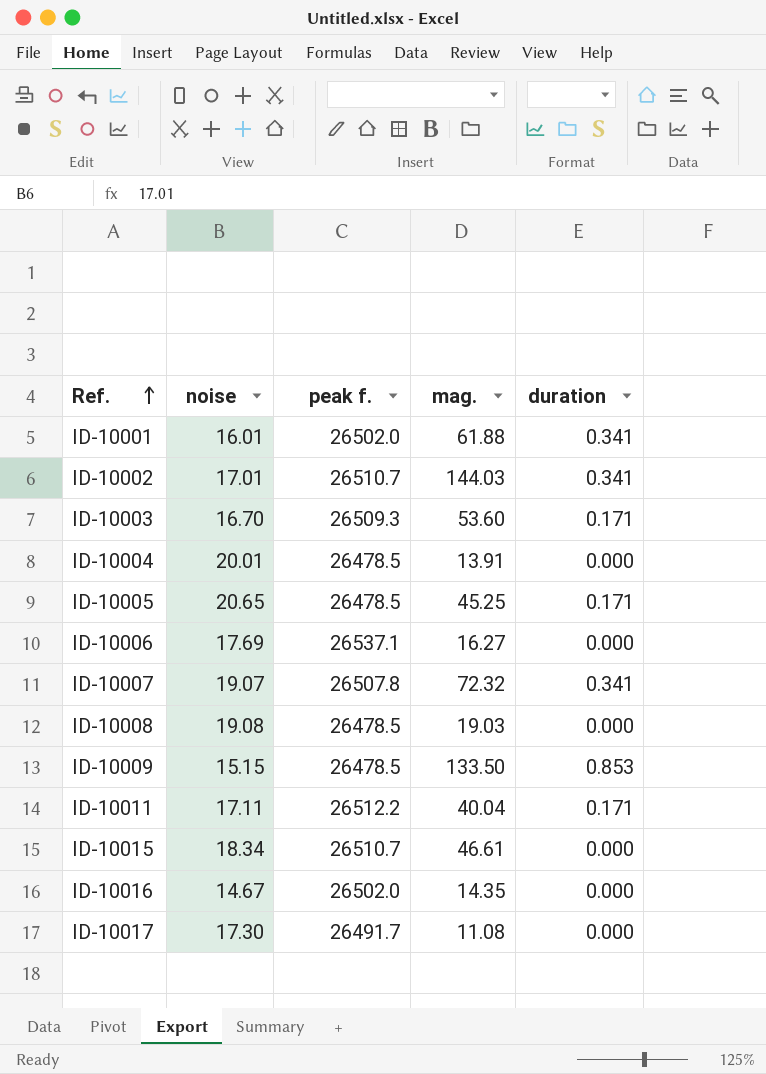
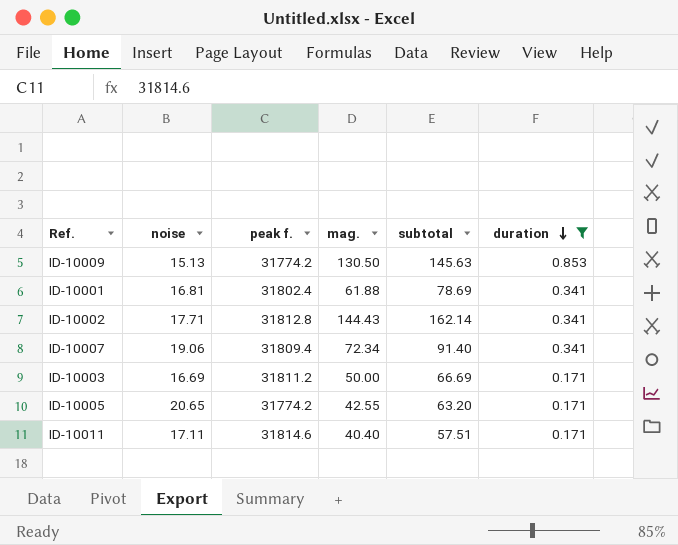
filter: none -> duration != 0.000
row order: Ref. ascending -> duration descending
column subtotal | formula: none -> [noise] + [mag.]
ID-10009 | noise: 15.15 -> 15.13
ID-10009 | peak f.: 26478.5 -> 31774.2
ID-10009 | mag.: 133.50 -> 130.50
ID-10001 | noise: 16.01 -> 16.81
ID-10001 | peak f.: 26502.0 -> 31802.4
ID-10002 | noise: 17.01 -> 17.71
ID-10002 | peak f.: 26510.7 -> 31812.8
ID-10002 | mag.: 144.03 -> 144.43
ID-10007 | noise: 19.07 -> 19.06
ID-10007 | peak f.: 26507.8 -> 31809.4
ID-10007 | mag.: 72.32 -> 72.34
ID-10003 | noise: 16.70 -> 16.69
ID-10003 | peak f.: 26509.3 -> 31811.2
ID-10003 | mag.: 53.60 -> 50.00
ID-10005 | peak f.: 26478.5 -> 31774.2
ID-10005 | mag.: 45.25 -> 42.55
ID-10011 | peak f.: 26512.2 -> 31814.6
ID-10011 | mag.: 40.04 -> 40.40

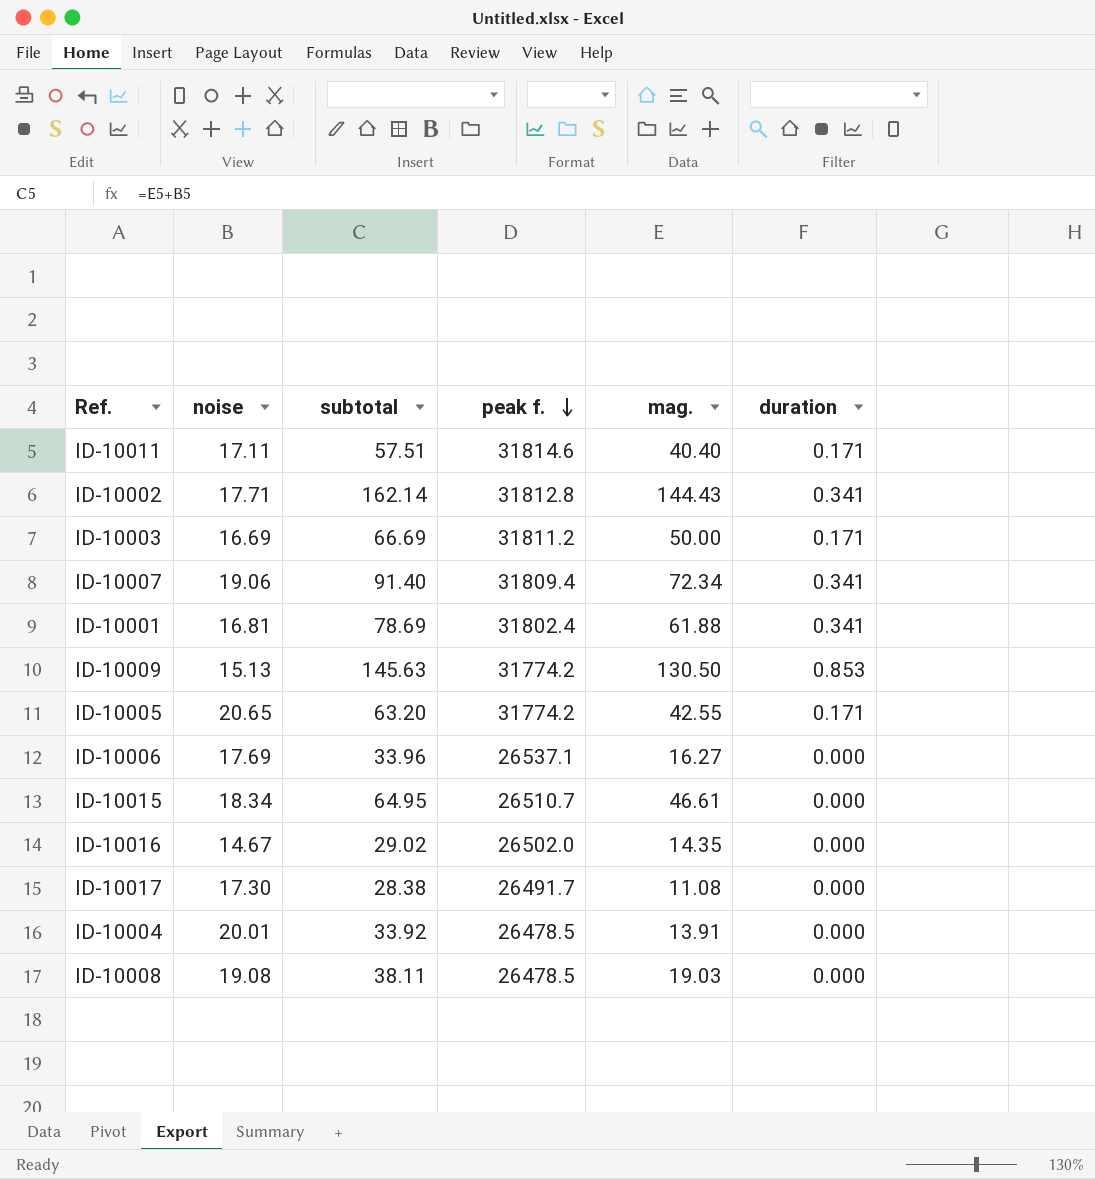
filter: duration != 0.000 -> none
row order: duration descending -> peak f. descending
column subtotal | position: 5 -> 3

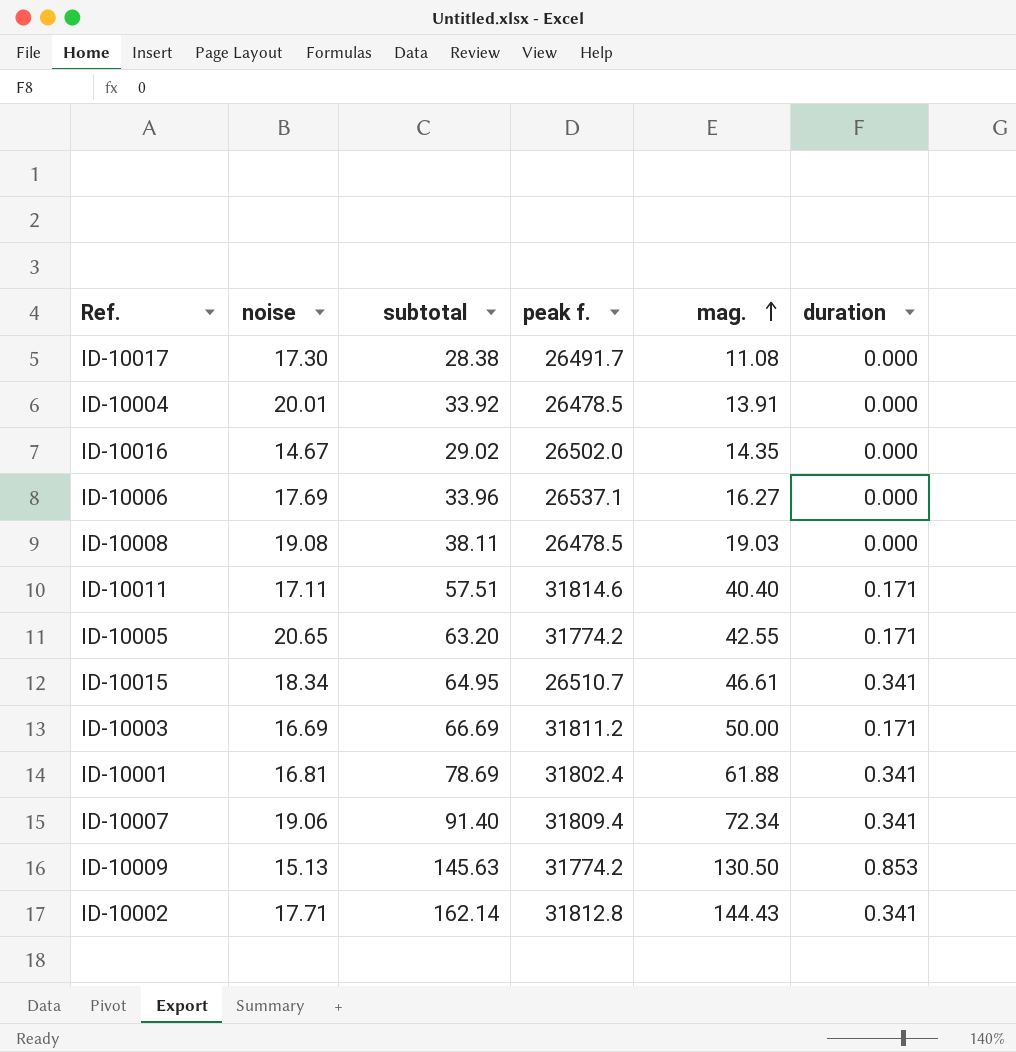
row order: peak f. descending -> mag. ascending
ID-10015 | duration: 0.000 -> 0.341

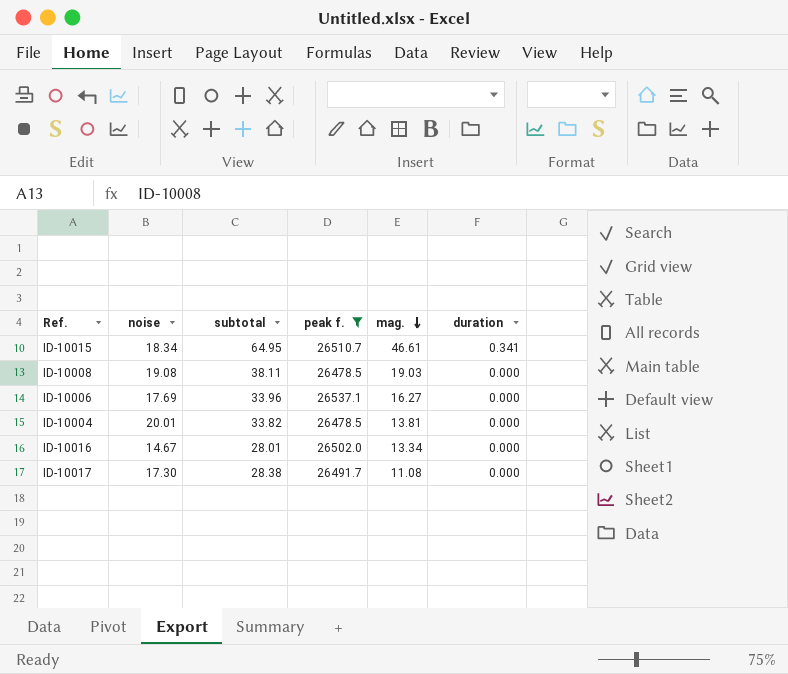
filter: none -> peak f. <= 26537.1
row order: mag. ascending -> mag. descending
ID-10004 | subtotal: 33.92 -> 33.82
ID-10004 | mag.: 13.91 -> 13.81
ID-10016 | subtotal: 29.02 -> 28.01
ID-10016 | mag.: 14.35 -> 13.34

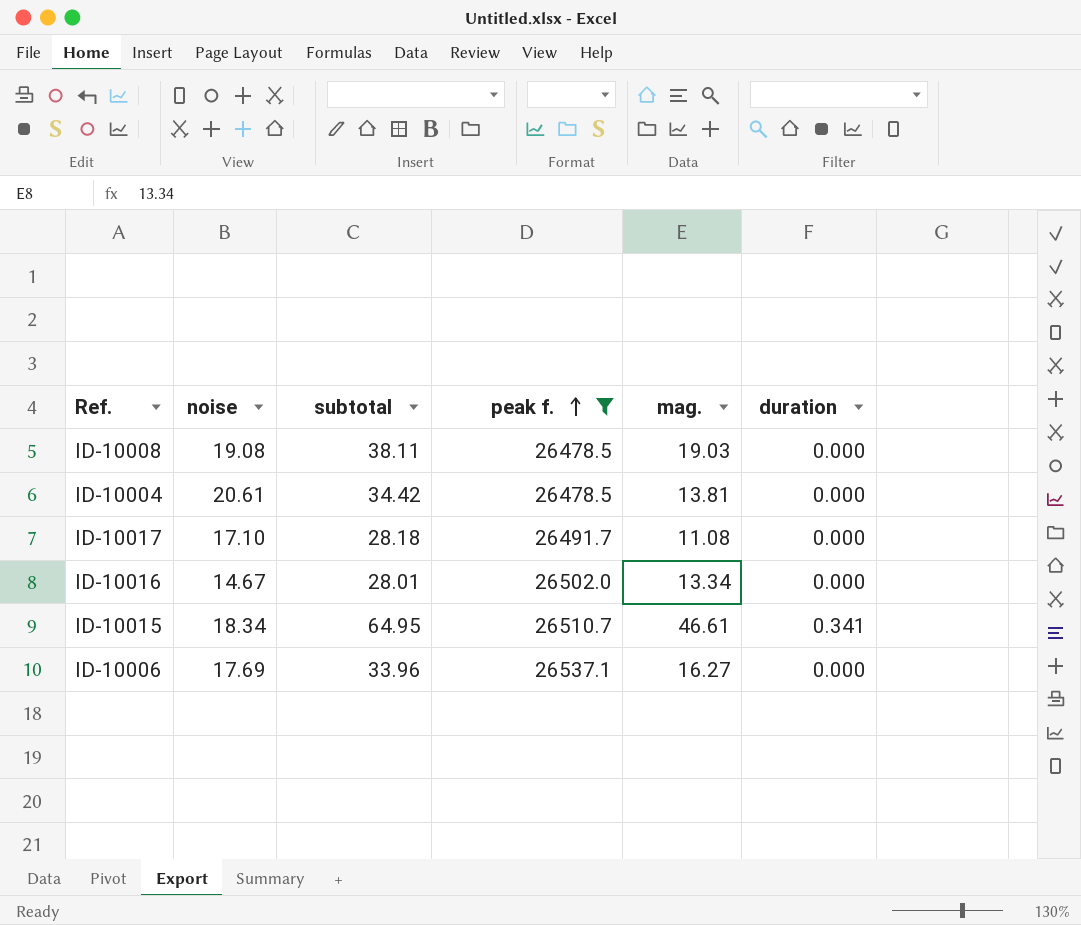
row order: mag. descending -> peak f. ascending
ID-10004 | noise: 20.01 -> 20.61
ID-10004 | subtotal: 33.82 -> 34.42
ID-10017 | noise: 17.30 -> 17.10
ID-10017 | subtotal: 28.38 -> 28.18

